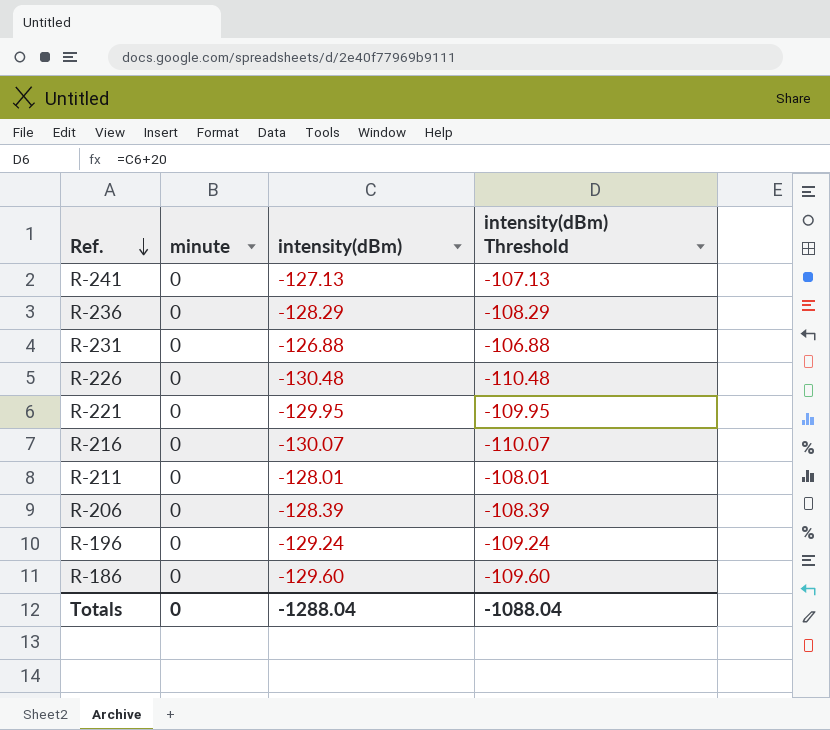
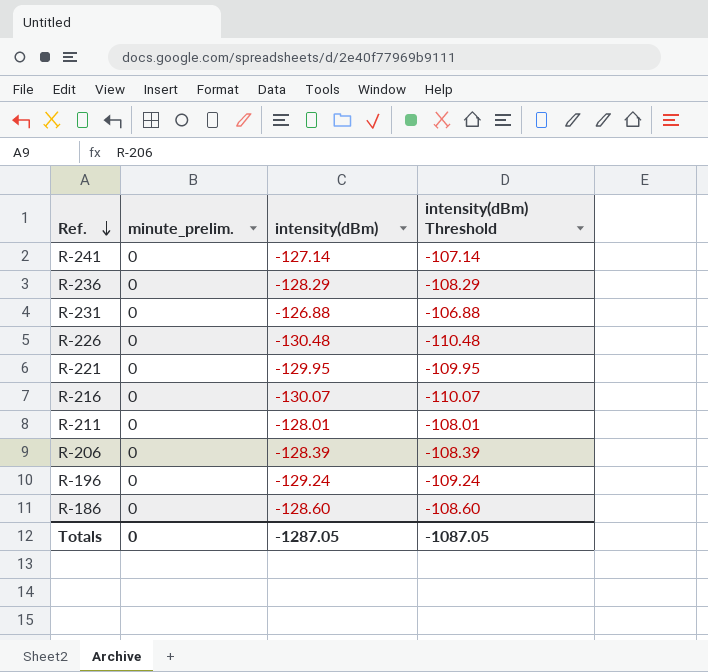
column name: minute -> minute_prelim.
R-241 | intensity(dBm): -127.13 -> -127.14
R-241 | intensity(dBm) Threshold: -107.13 -> -107.14
R-186 | intensity(dBm): -129.60 -> -128.60
R-186 | intensity(dBm) Threshold: -109.60 -> -108.60
Totals | intensity(dBm): -1288.04 -> -1287.05
Totals | intensity(dBm) Threshold: -1088.04 -> -1087.05

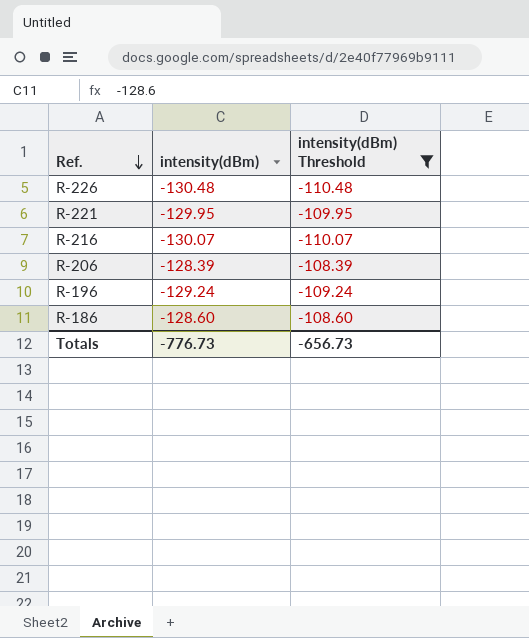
filter: none -> intensity(dBm) Threshold <= -108.39
column minute_prelim. | position: 2 -> none
Totals | intensity(dBm): -1287.05 -> -776.73
Totals | intensity(dBm) Threshold: -1087.05 -> -656.73

